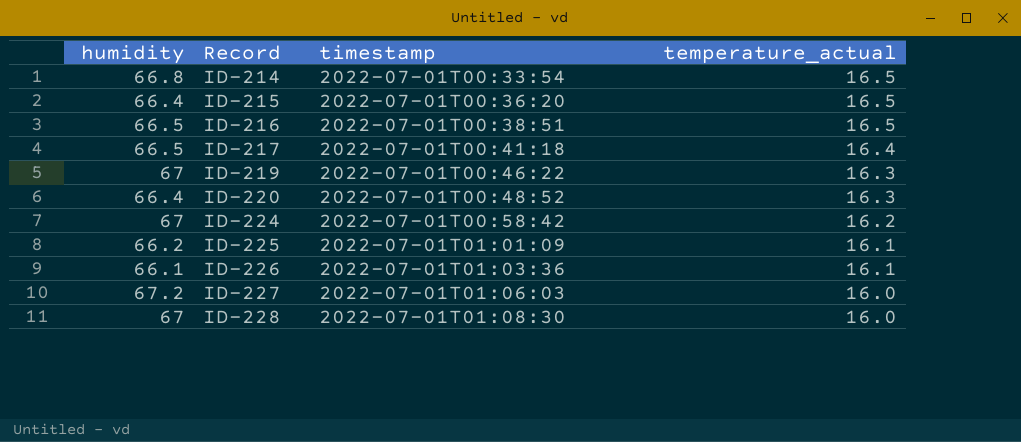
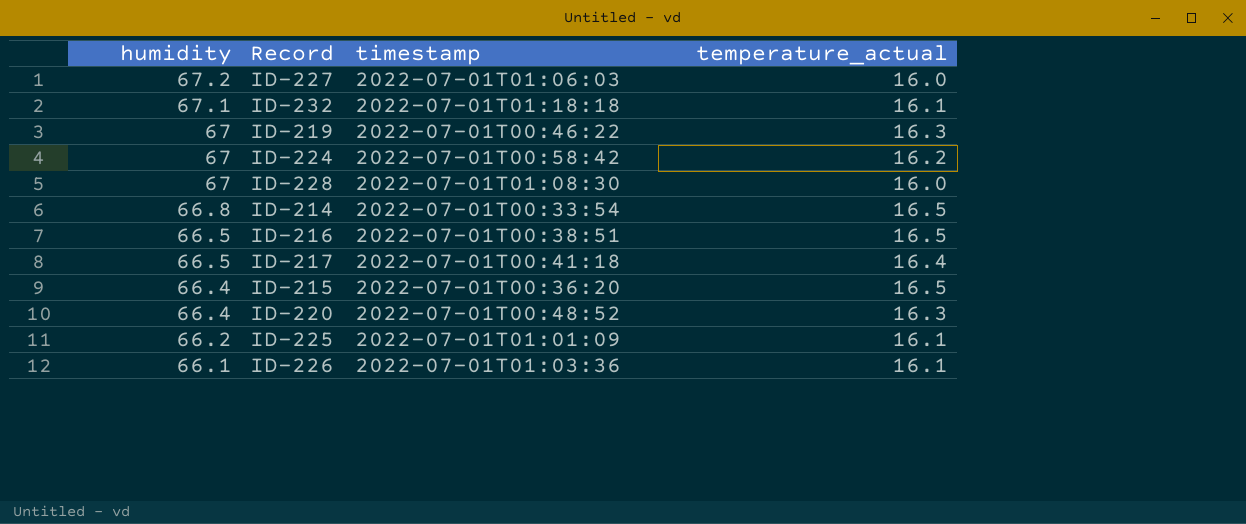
row order: Record ascending -> humidity descending
row ID-232: none -> 67.1 | 2022-07-01T01:18:18 | 16.1

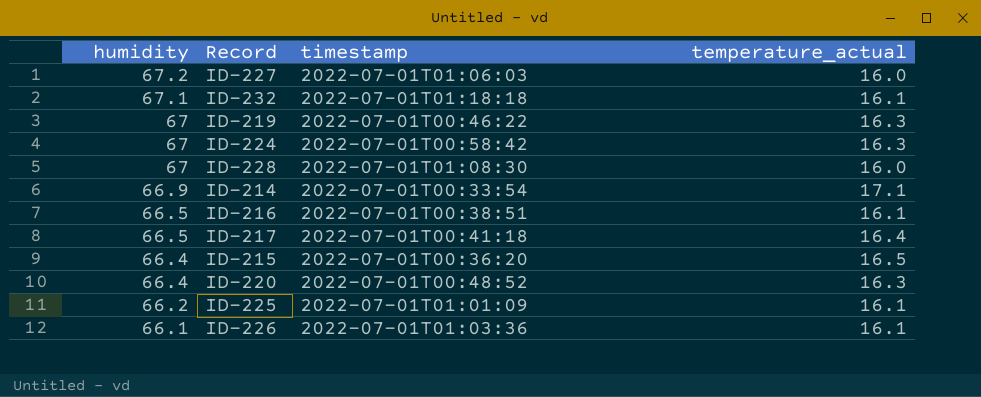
ID-224 | temperature_actual: 16.2 -> 16.3
ID-214 | humidity: 66.8 -> 66.9
ID-214 | temperature_actual: 16.5 -> 17.1
ID-216 | temperature_actual: 16.5 -> 16.1

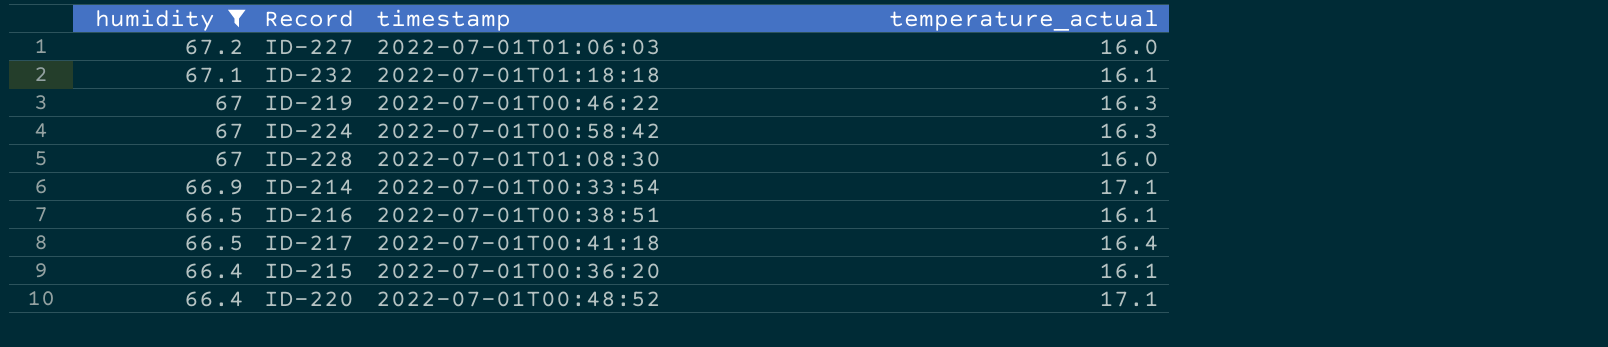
filter: none -> humidity >= 66.4
ID-215 | temperature_actual: 16.5 -> 16.1
ID-220 | temperature_actual: 16.3 -> 17.1

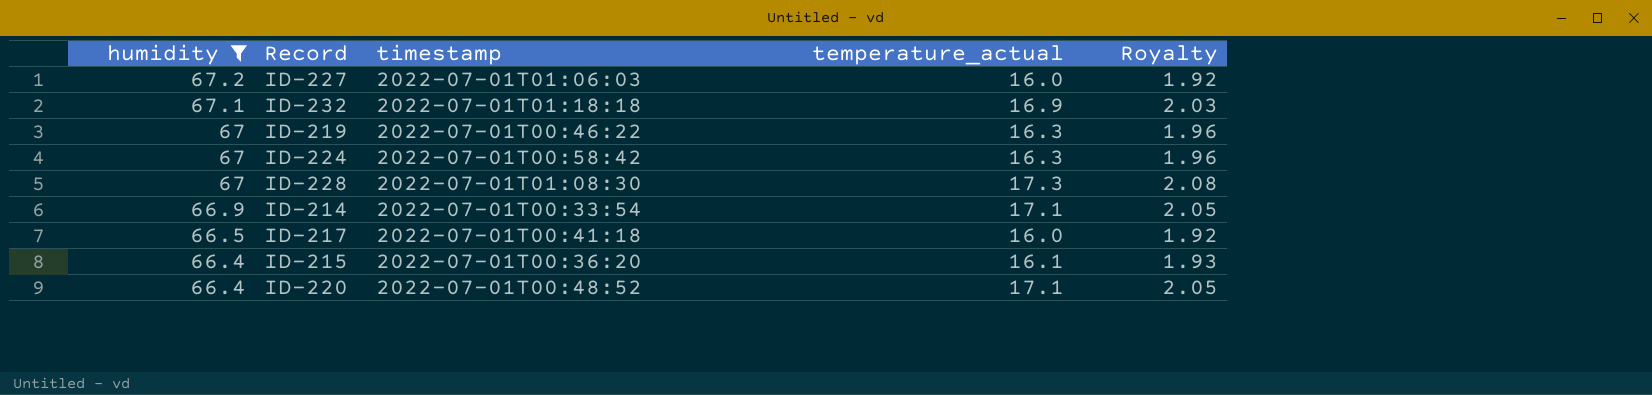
column Royalty | formula: none -> [temperature_actual] * 0.12
row ID-216: 66.5 | 2022-07-01T00:38:51 | 16.1 -> none
ID-232 | temperature_actual: 16.1 -> 16.9
ID-228 | temperature_actual: 16.0 -> 17.3
ID-217 | temperature_actual: 16.4 -> 16.0

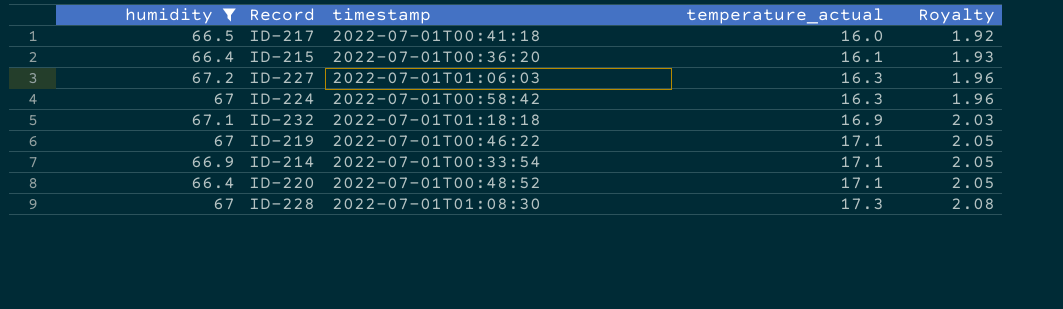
row order: humidity descending -> temperature_actual ascending
ID-227 | temperature_actual: 16.0 -> 16.3
ID-227 | Royalty: 1.92 -> 1.96
ID-219 | temperature_actual: 16.3 -> 17.1
ID-219 | Royalty: 1.96 -> 2.05

